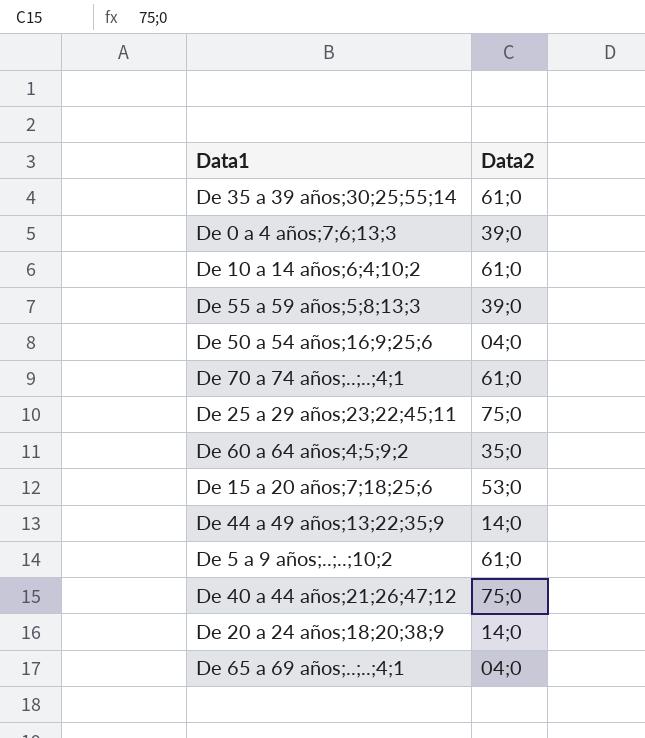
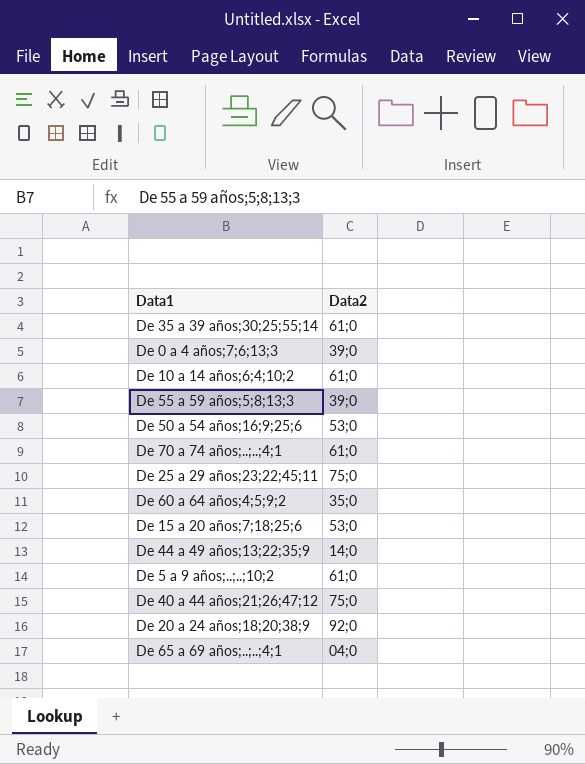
De 50 a 54 años;16;9;25;6 | Data2: 04;0 -> 53;0
De 20 a 24 años;18;20;38;9 | Data2: 14;0 -> 92;0

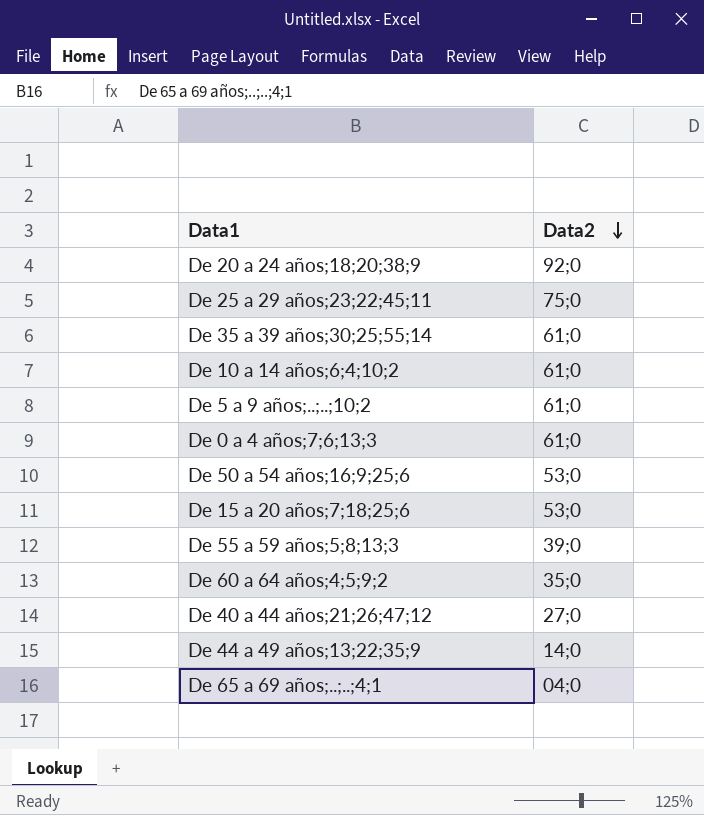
row order: none -> Data2 descending
row De 70 a 74 años;..;..;4;1: 61;0 -> none
De 0 a 4 años;7;6;13;3 | Data2: 39;0 -> 61;0
De 40 a 44 años;21;26;47;12 | Data2: 75;0 -> 27;0

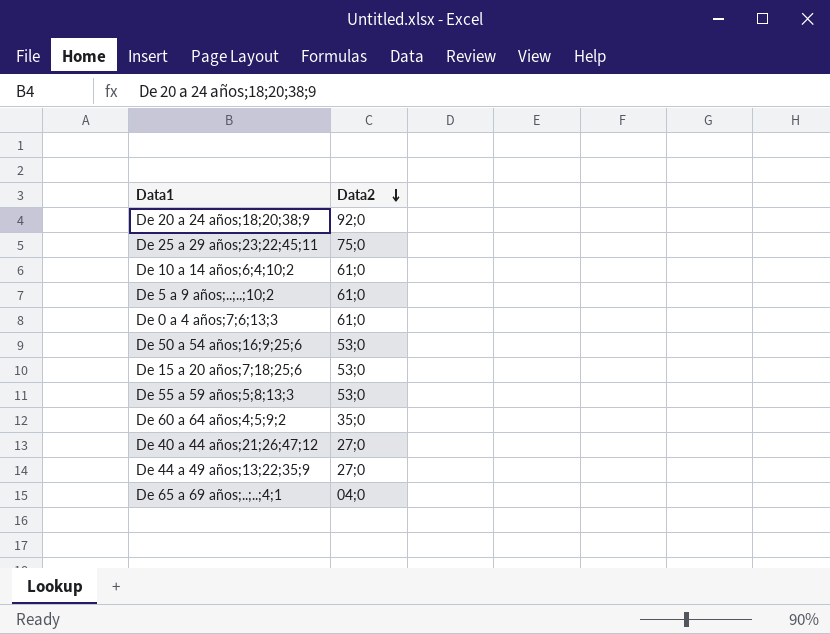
row De 35 a 39 años;30;25;55;14: 61;0 -> none
De 55 a 59 años;5;8;13;3 | Data2: 39;0 -> 53;0
De 44 a 49 años;13;22;35;9 | Data2: 14;0 -> 27;0

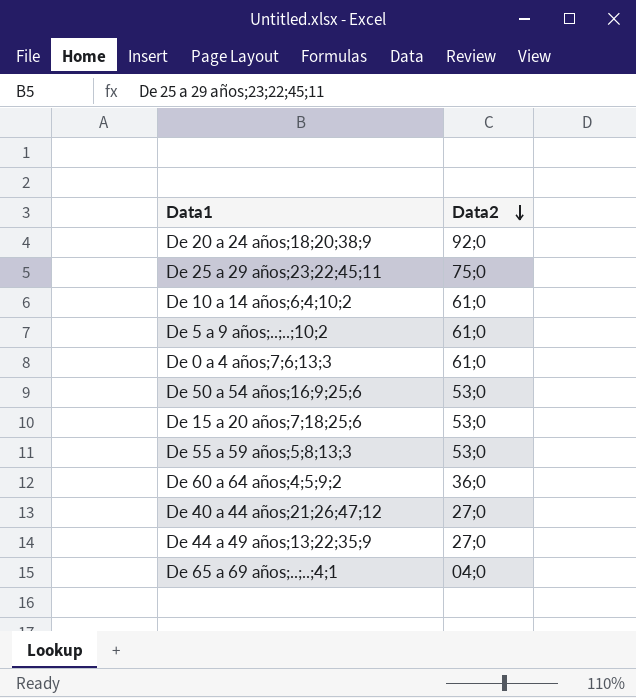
De 60 a 64 años;4;5;9;2 | Data2: 35;0 -> 36;0

